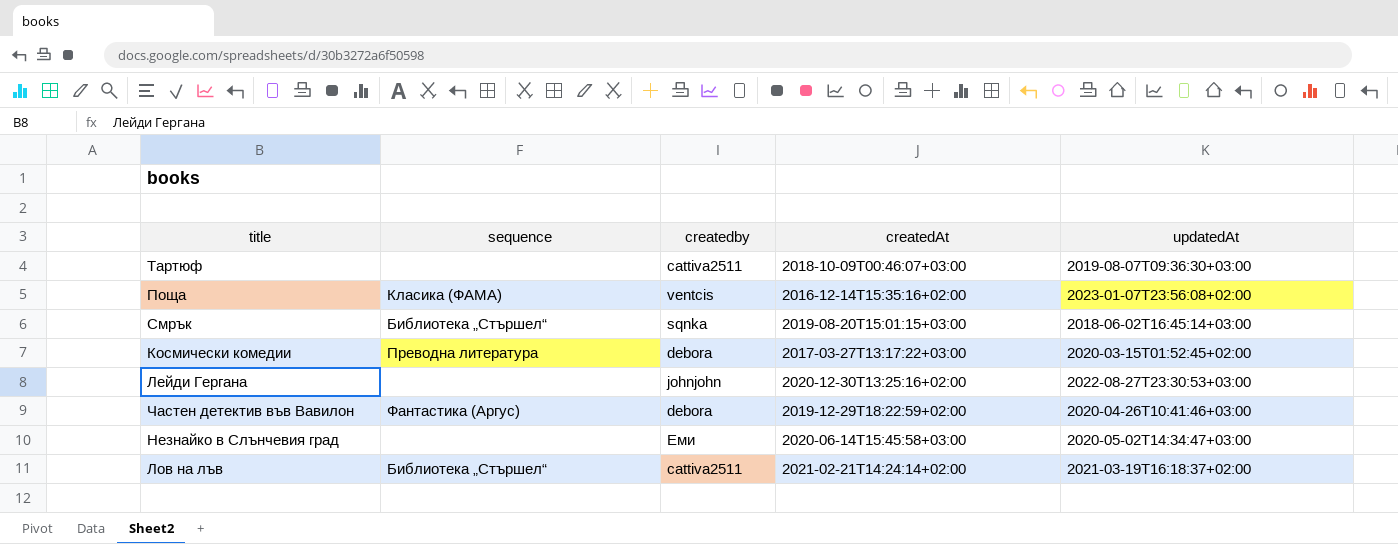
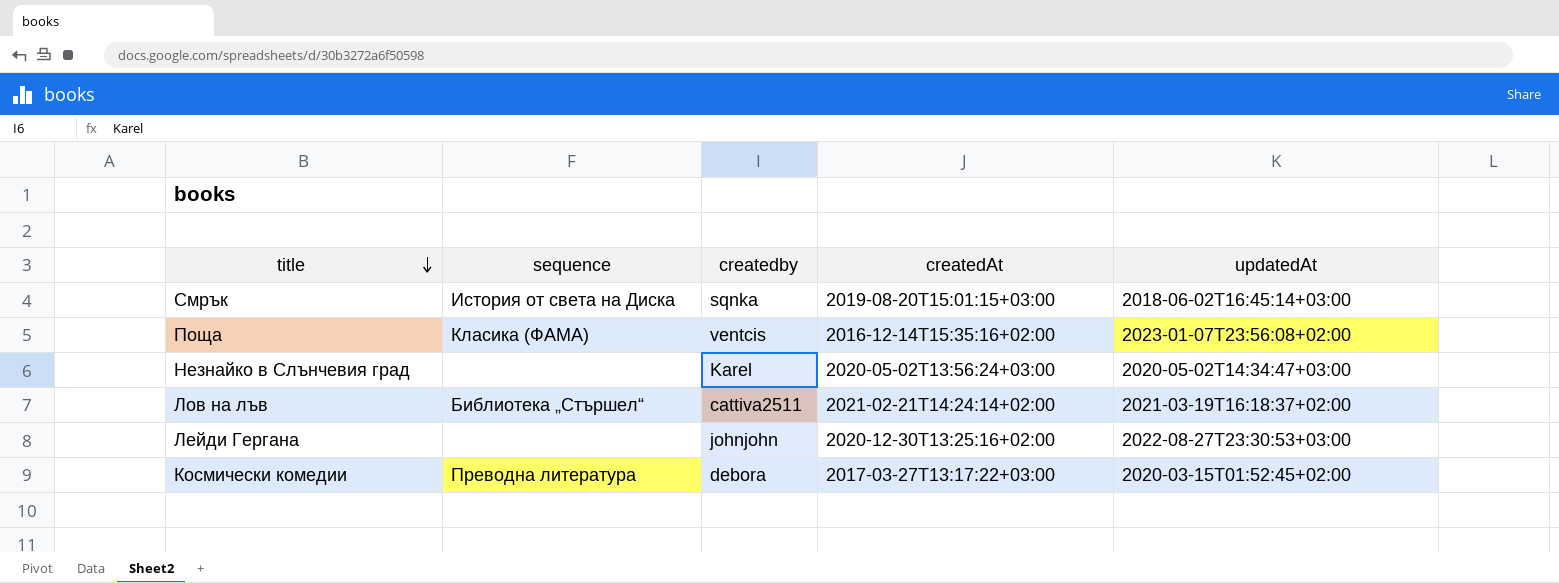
row order: none -> title descending
row Тартюф: none | cattiva2511 | 2018-10-09T00:46:07+03:00 | 2019-08-07T09:36:30+03:00 -> none
row Частен детектив във Вавилон: Фантастика (Аргус) | debora | 2019-12-29T18:22:59+02:00 | 2020-04-26T10:41:46+03:00 -> none
Смрък | sequence: Библиотека „Стършел“ -> История от света на Диска
Незнайко в Слънчевия град | createdby: Еми -> Karel
Незнайко в Слънчевия град | createdAt: 2020-06-14T15:45:58+03:00 -> 2020-05-02T13:56:24+03:00

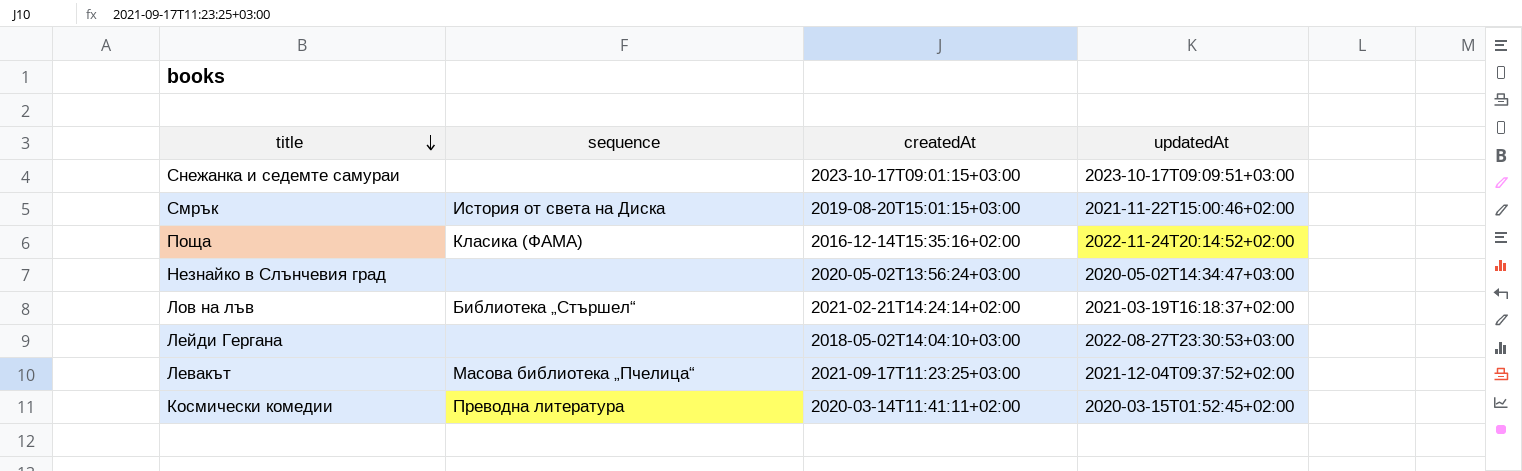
column createdby | position: 3 -> none
row Снежанка и седемте самураи: none -> none | 2023-10-17T09:01:15+03:00 | 2023-10-17T09:09:51+03:00
Смрък | updatedAt: 2018-06-02T16:45:14+03:00 -> 2021-11-22T15:00:46+02:00
Поща | updatedAt: 2023-01-07T23:56:08+02:00 -> 2022-11-24T20:14:52+02:00
Лейди Гергана | createdAt: 2020-12-30T13:25:16+02:00 -> 2018-05-02T14:04:10+03:00
row Левакът: none -> Масова библиотека „Пчелица“ | 2021-09-17T11:23:25+03:00 | 2021-12-04T09:37:52+02:00
Космически комедии | createdAt: 2017-03-27T13:17:22+03:00 -> 2020-03-14T11:41:11+02:00

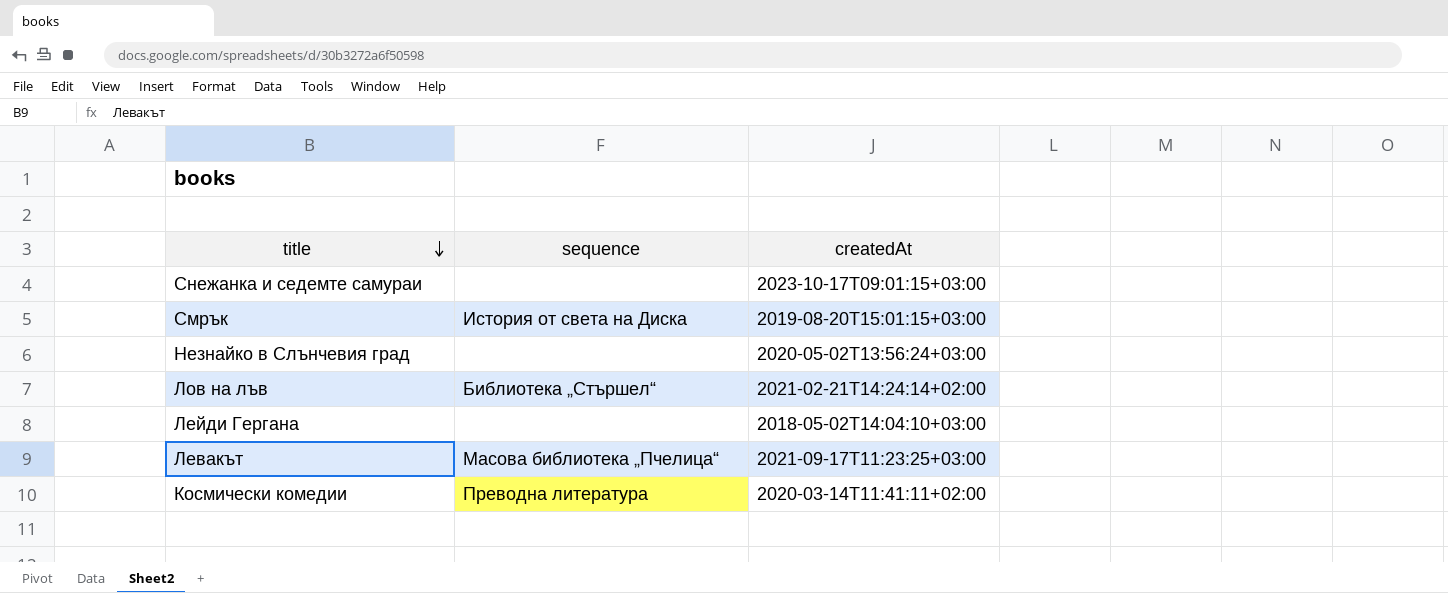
column updatedAt | position: 4 -> none
row Поща: Класика (ФАМА) | 2016-12-14T15:35:16+02:00 | 2022-11-24T20:14:52+02:00 -> none

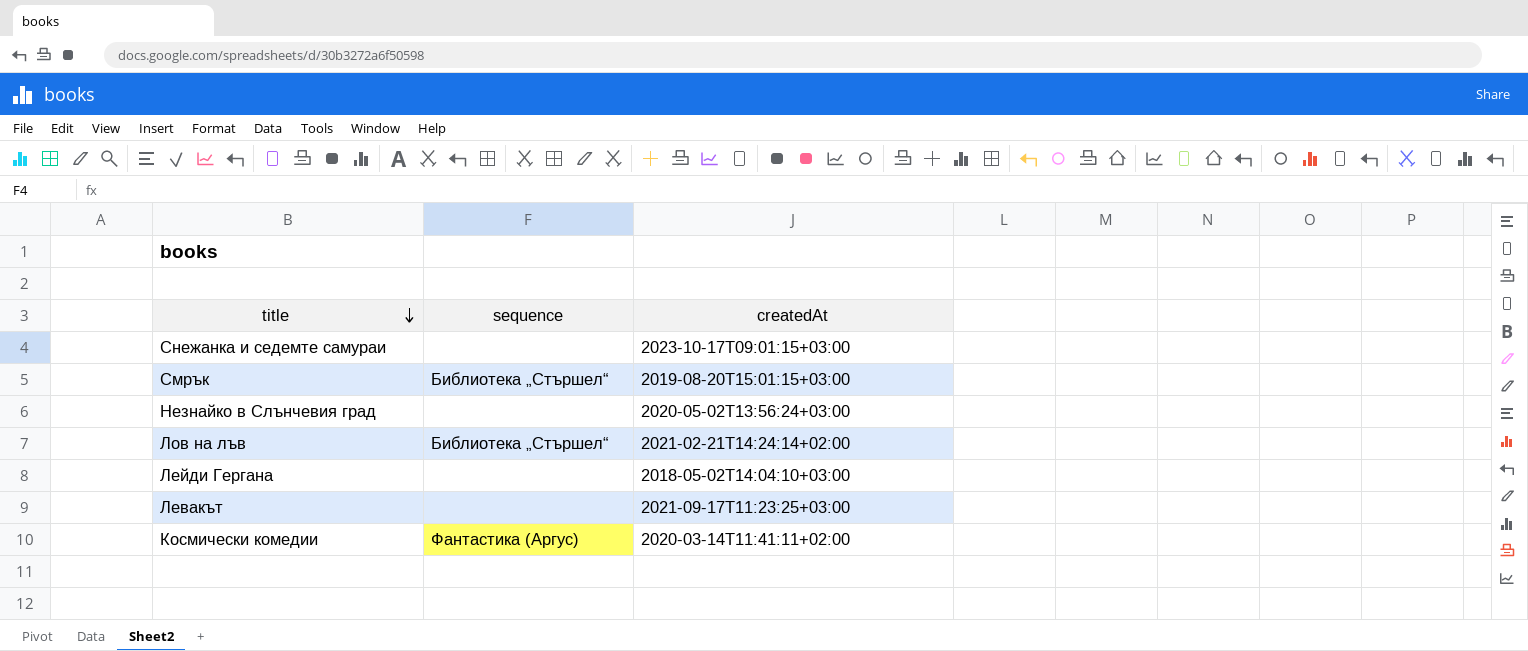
Смрък | sequence: История от света на Диска -> Библиотека „Стършел“
Левакът | sequence: Масова библиотека „Пчелица“ -> none
Космически комедии | sequence: Преводна литература -> Фантастика (Аргус)

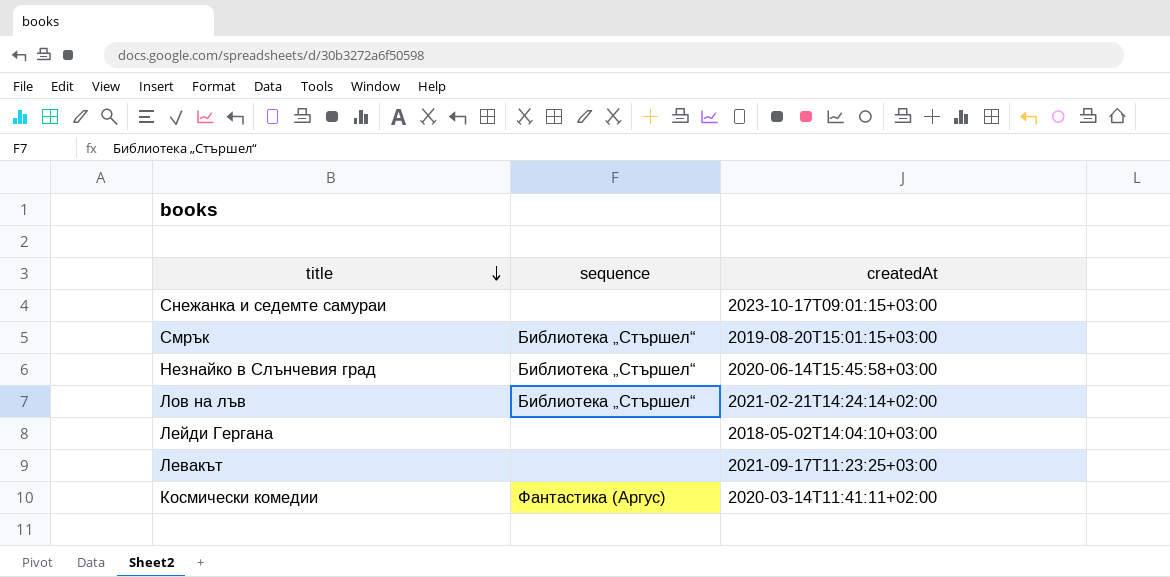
Незнайко в Слънчевия град | sequence: none -> Библиотека „Стършел“
Незнайко в Слънчевия град | createdAt: 2020-05-02T13:56:24+03:00 -> 2020-06-14T15:45:58+03:00

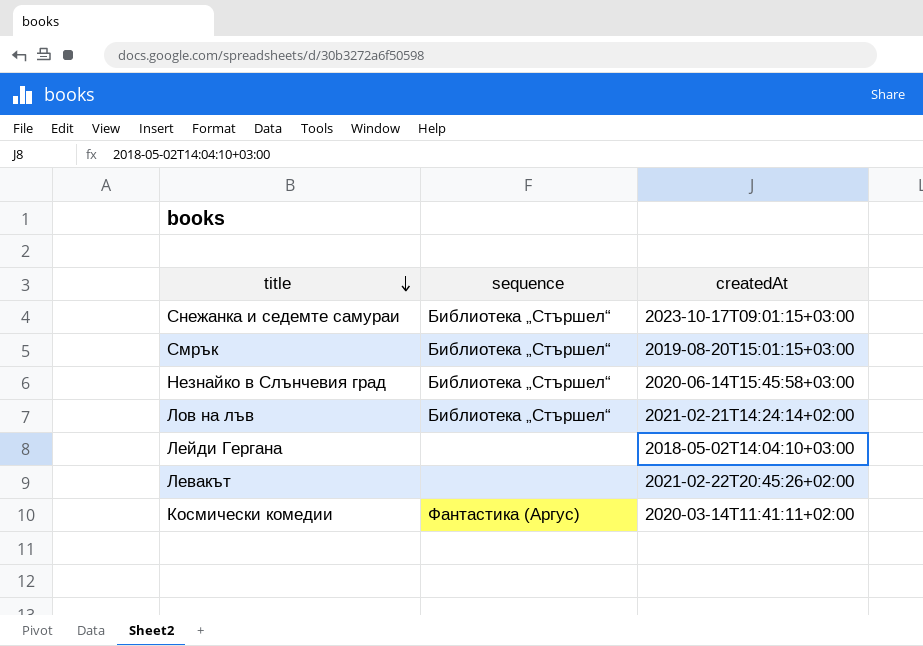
Снежанка и седемте самураи | sequence: none -> Библиотека „Стършел“
Левакът | createdAt: 2021-09-17T11:23:25+03:00 -> 2021-02-22T20:45:26+02:00

